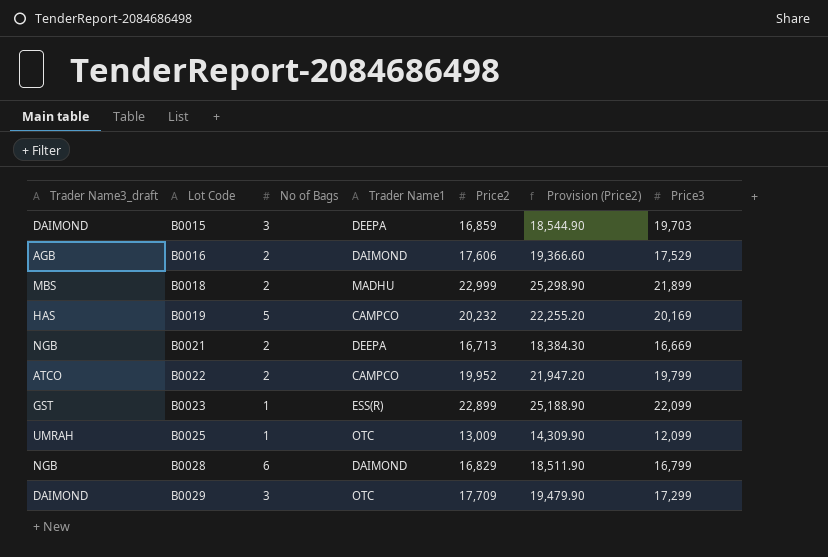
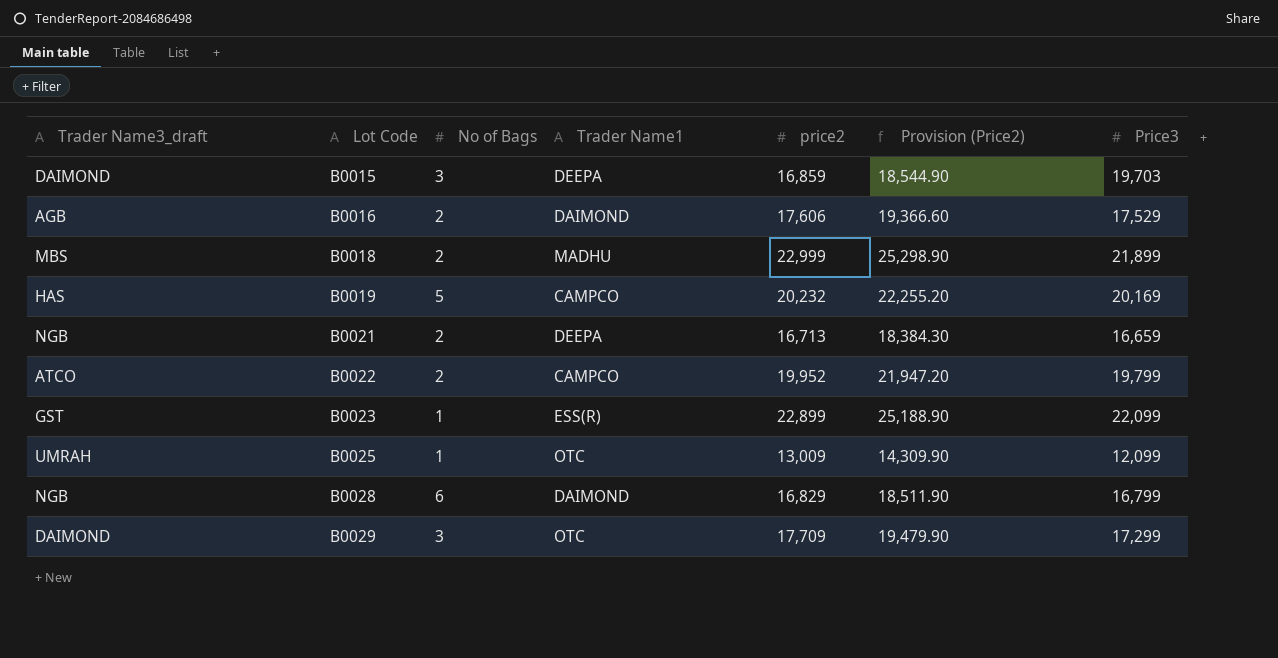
column name: Price2 -> price2
B0021 | Price3: 16,669 -> 16,659

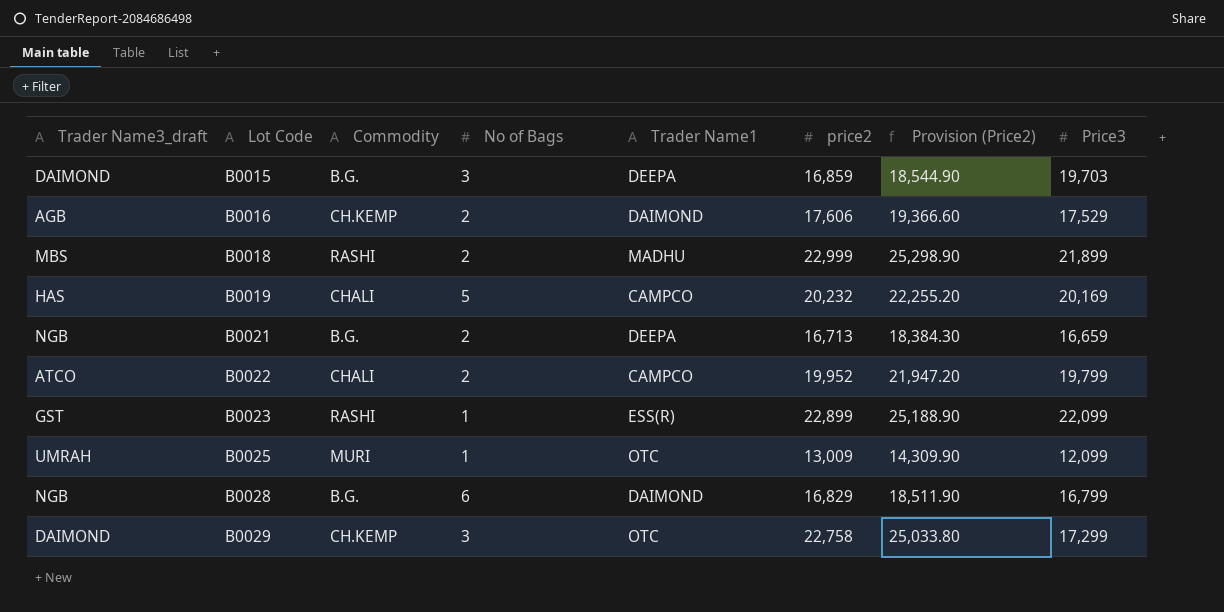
column Commodity | position: none -> 3
B0029 | price2: 17,709 -> 22,758
B0029 | Provision (Price2): 19,479.90 -> 25,033.80

